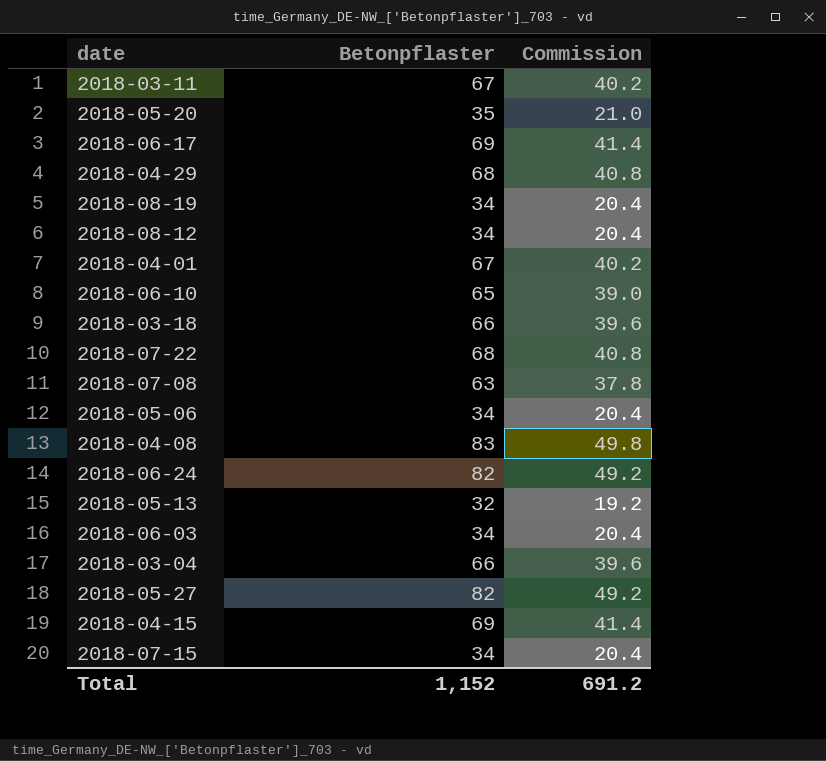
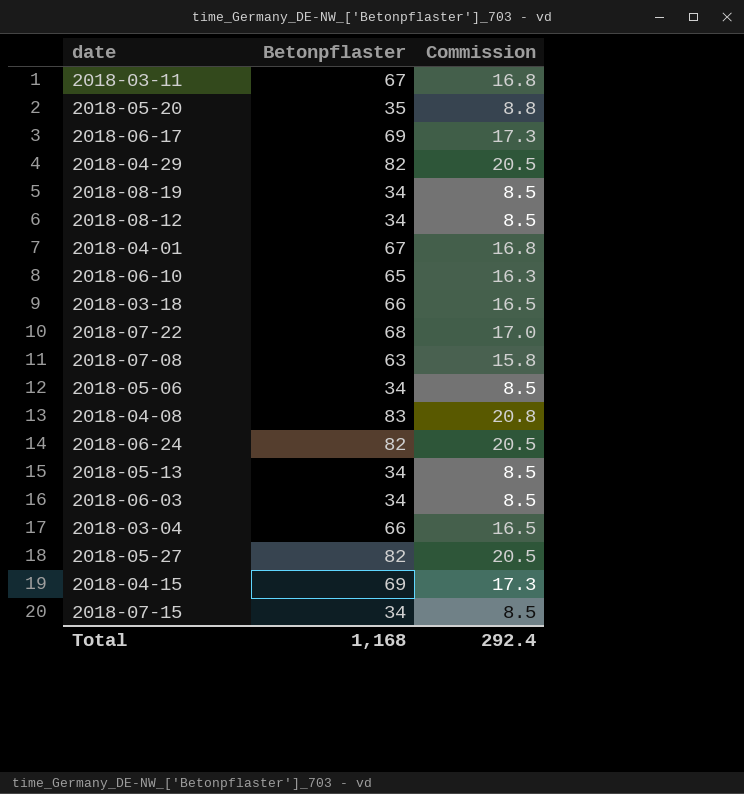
column Commission | formula: [Betonpflaster] * 0.6 -> [Betonpflaster] * 0.25
2018-04-29 | Betonpflaster: 68 -> 82
2018-05-13 | Betonpflaster: 32 -> 34
Total | Betonpflaster: 1,152 -> 1,168
Total | Commission: 691.2 -> 292.4

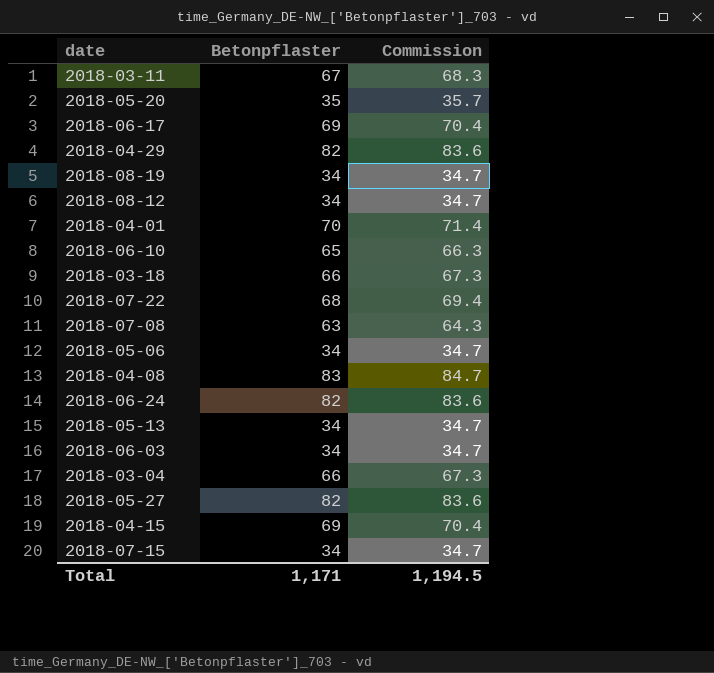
column Commission | formula: [Betonpflaster] * 0.25 -> [Betonpflaster] * 1.02
2018-04-01 | Betonpflaster: 67 -> 70
Total | Betonpflaster: 1,168 -> 1,171
Total | Commission: 292.4 -> 1,194.5

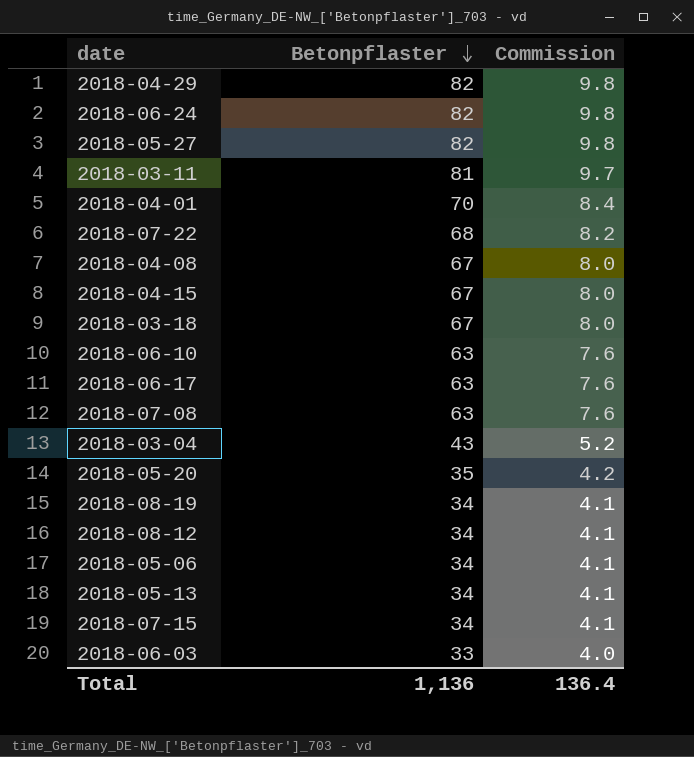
row order: none -> Betonpflaster descending
column Commission | formula: [Betonpflaster] * 1.02 -> [Betonpflaster] * 0.12
2018-03-11 | Betonpflaster: 67 -> 81
2018-04-08 | Betonpflaster: 83 -> 67
2018-04-15 | Betonpflaster: 69 -> 67
2018-03-18 | Betonpflaster: 66 -> 67
2018-06-10 | Betonpflaster: 65 -> 63
2018-06-17 | Betonpflaster: 69 -> 63
2018-03-04 | Betonpflaster: 66 -> 43
2018-06-03 | Betonpflaster: 34 -> 33
Total | Betonpflaster: 1,171 -> 1,136
Total | Commission: 1,194.5 -> 136.4

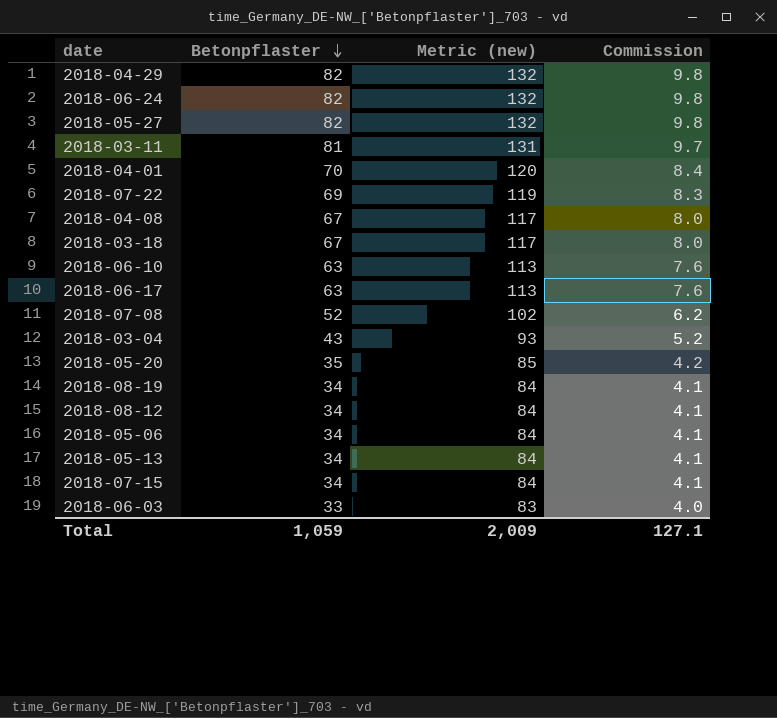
column Metric (new) | formula: none -> [Betonpflaster] + 50
row 2018-04-15: 67 | 8.0 -> none
2018-07-22 | Betonpflaster: 68 -> 69
2018-07-22 | Commission: 8.2 -> 8.3
2018-07-08 | Betonpflaster: 63 -> 52
2018-07-08 | Commission: 7.6 -> 6.2
Total | Betonpflaster: 1,136 -> 1,059
Total | Commission: 136.4 -> 127.1

